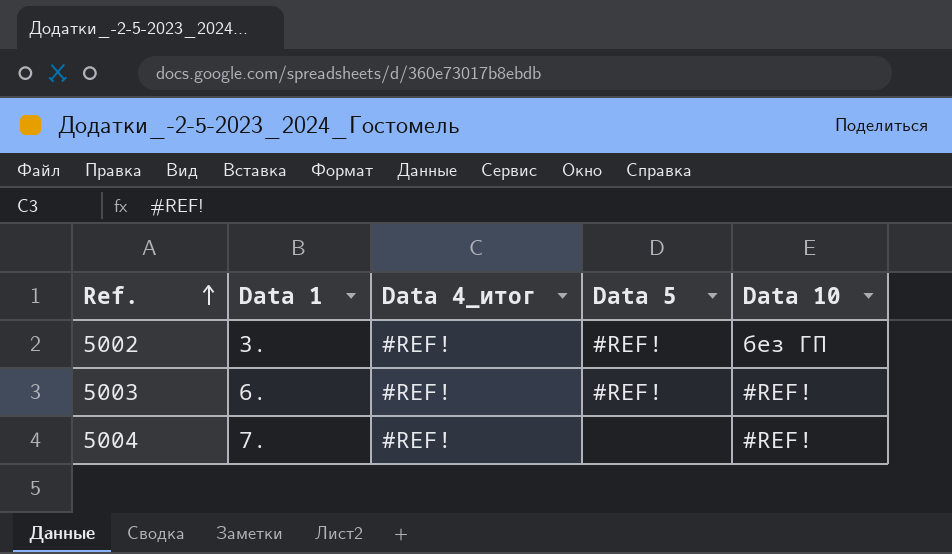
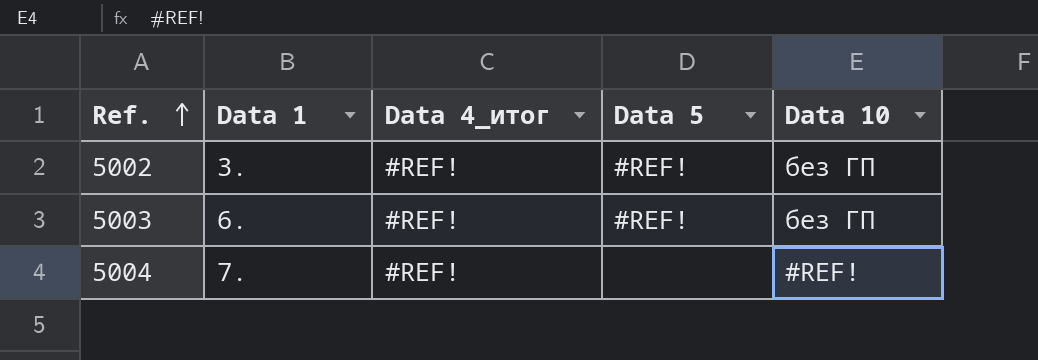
5003 | Data 10: #REF! -> без ГП

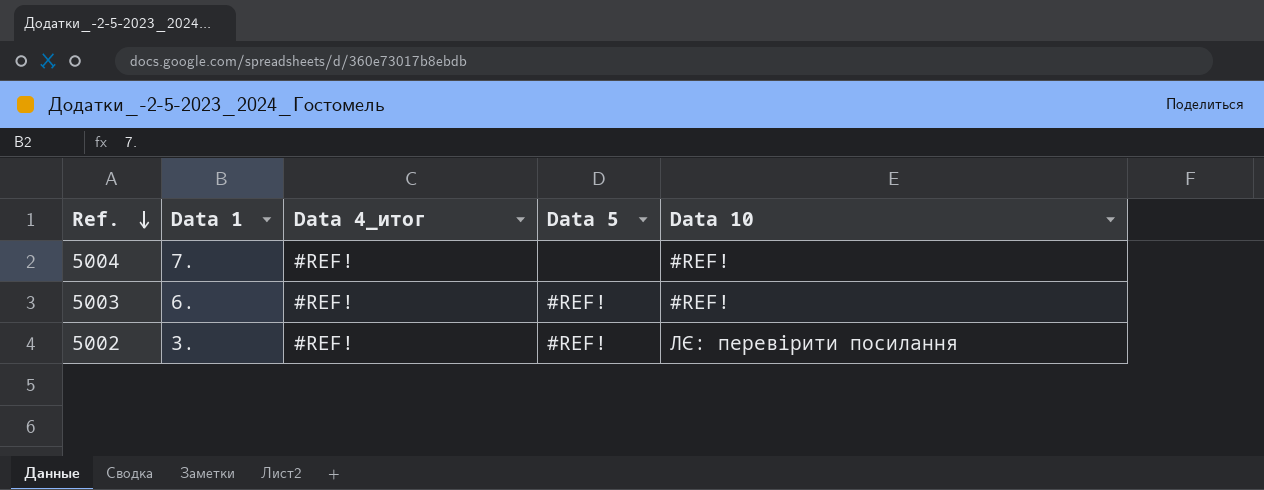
row order: Ref. ascending -> Ref. descending
5003 | Data 10: без ГП -> #REF!
5002 | Data 10: без ГП -> ЛЄ: перевірити посилання

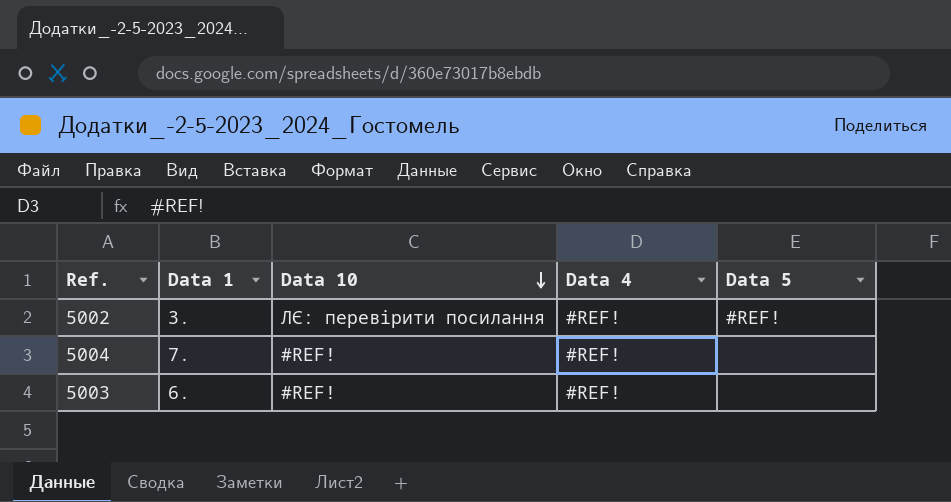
row order: Ref. descending -> Data 10 descending
column Data 10 | position: 5 -> 3
column name: Data 4_итог -> Data 4
5003 | Data 5: #REF! -> none

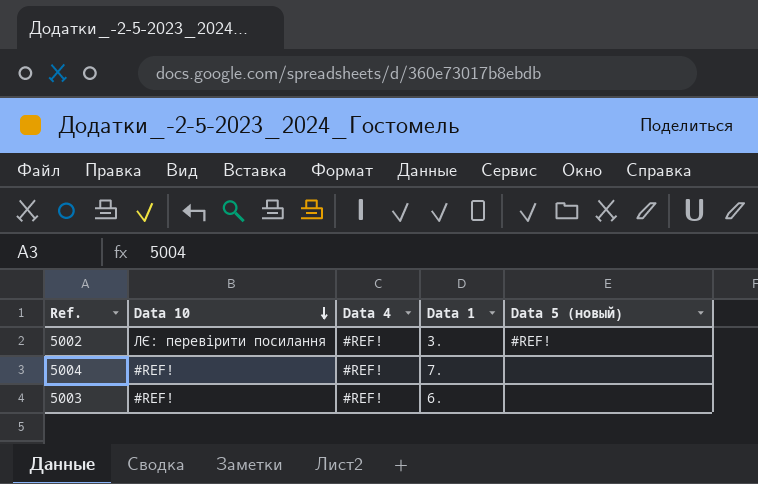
column Data 1 | position: 2 -> 4
column name: Data 5 -> Data 5 (новый)

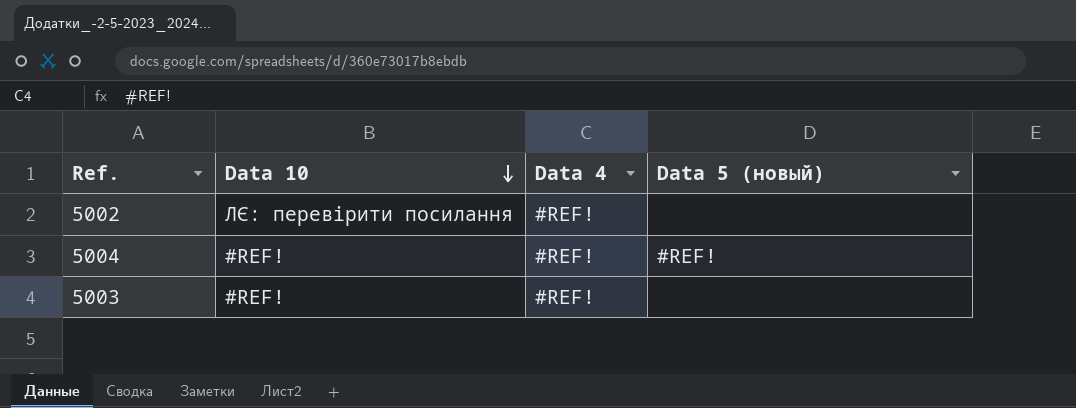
column Data 1 | position: 4 -> none
5002 | Data 5 (новый): #REF! -> none
5004 | Data 5 (новый): none -> #REF!

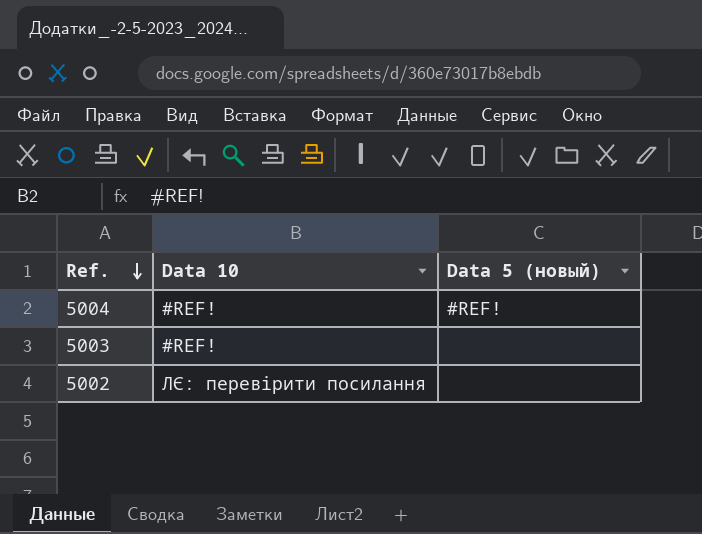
row order: Data 10 descending -> Ref. descending
column Data 4 | position: 3 -> none

